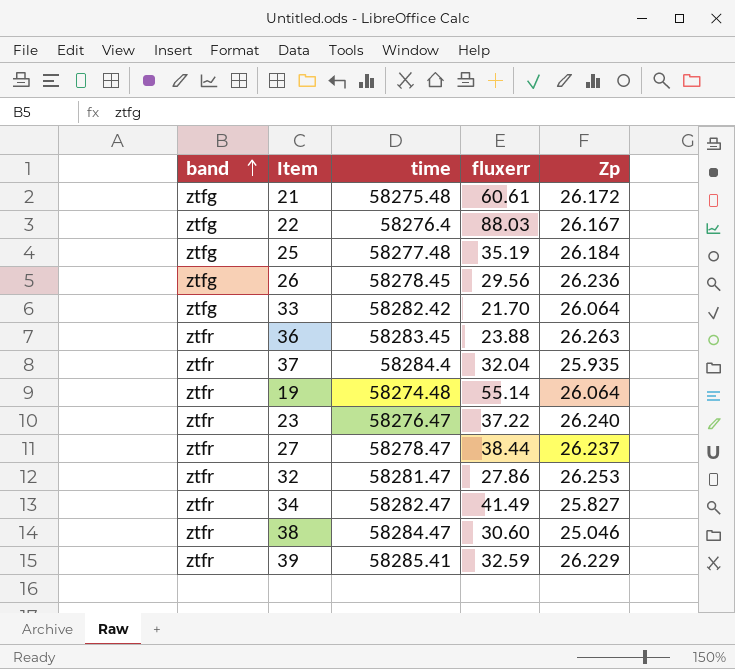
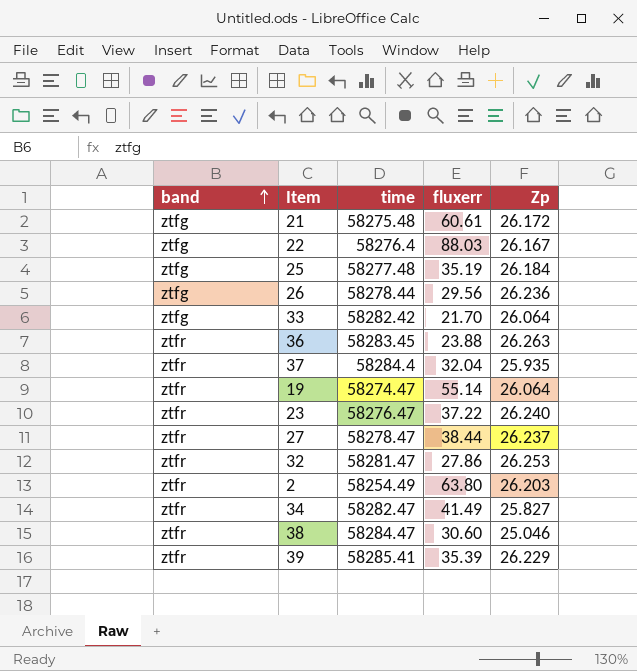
26 | time: 58278.45 -> 58278.44
19 | time: 58274.48 -> 58274.47
row 2: none -> ztfr | 58254.49 | 63.80 | 26.203
39 | fluxerr: 32.59 -> 35.39

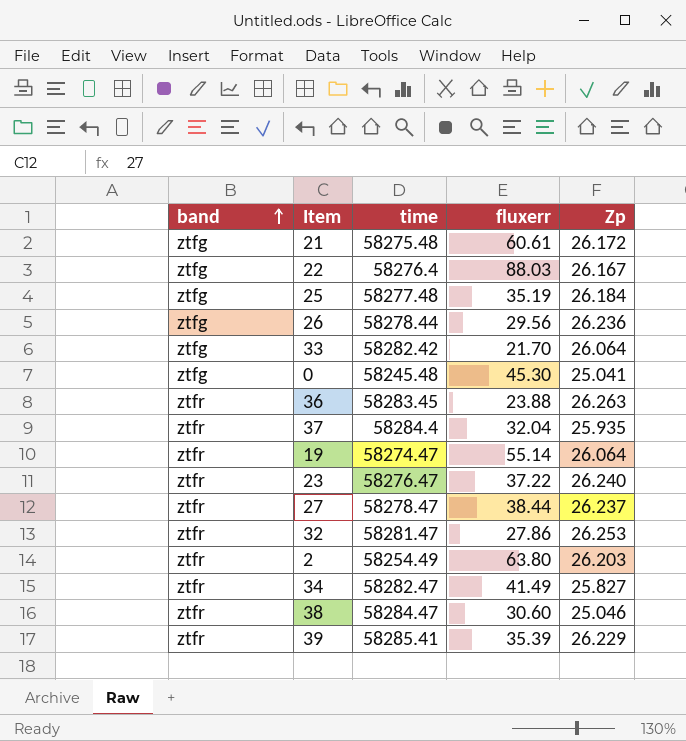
row 0: none -> ztfg | 58245.48 | 45.30 | 25.041

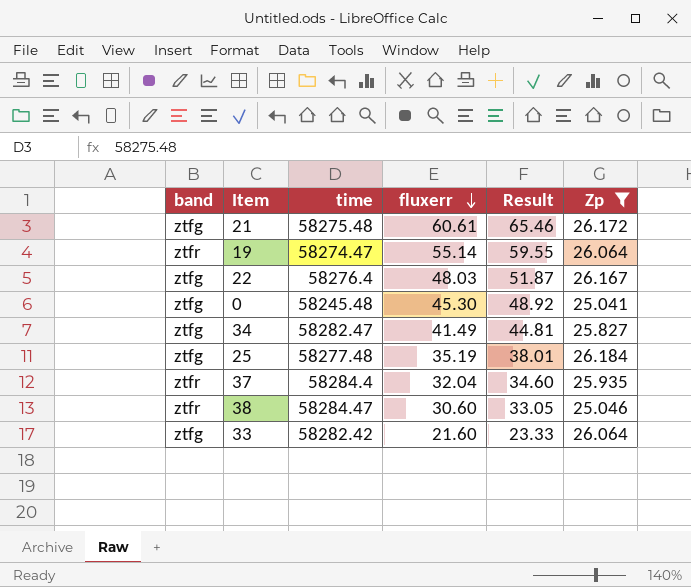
filter: none -> Zp <= 26.184
row order: band ascending -> fluxerr descending
column Result | formula: none -> [fluxerr] * 1.08
22 | fluxerr: 88.03 -> 48.03
34 | band: ztfr -> ztfg
33 | fluxerr: 21.70 -> 21.60

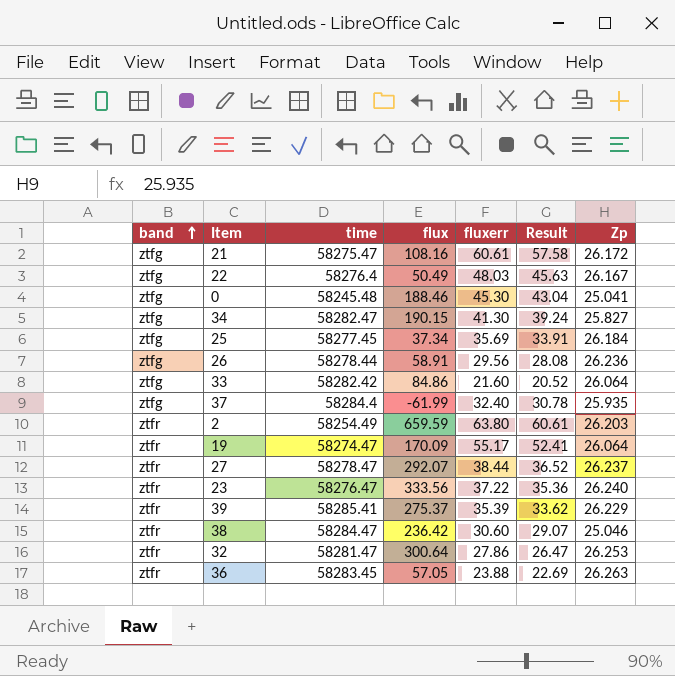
filter: Zp <= 26.184 -> none
row order: fluxerr descending -> band ascending
column flux | position: none -> 4
column Result | formula: [fluxerr] * 1.08 -> [fluxerr] * 0.95
21 | time: 58275.48 -> 58275.47
34 | fluxerr: 41.49 -> 41.30
25 | time: 58277.48 -> 58277.45
25 | fluxerr: 35.19 -> 35.69
37 | band: ztfr -> ztfg
37 | fluxerr: 32.04 -> 32.40
19 | fluxerr: 55.14 -> 55.17

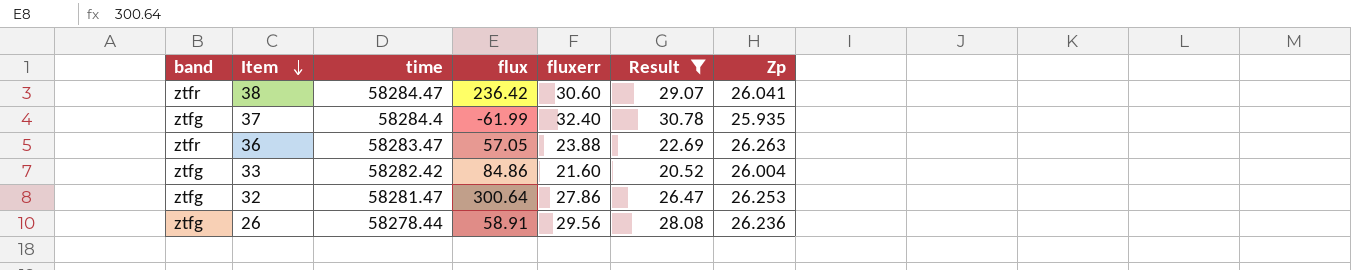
filter: none -> Result <= 30.78
row order: band ascending -> Item descending
38 | Zp: 25.046 -> 26.041
36 | time: 58283.45 -> 58283.47
33 | Zp: 26.064 -> 26.004
32 | band: ztfr -> ztfg

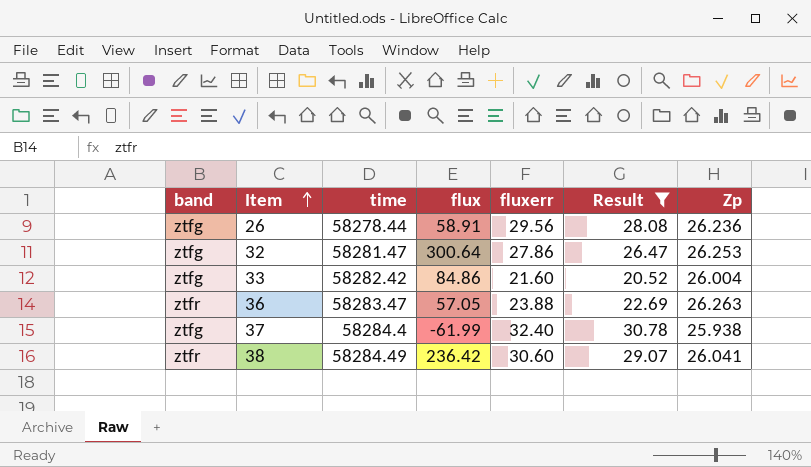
row order: Item descending -> Item ascending
37 | Zp: 25.935 -> 25.938
38 | time: 58284.47 -> 58284.49

